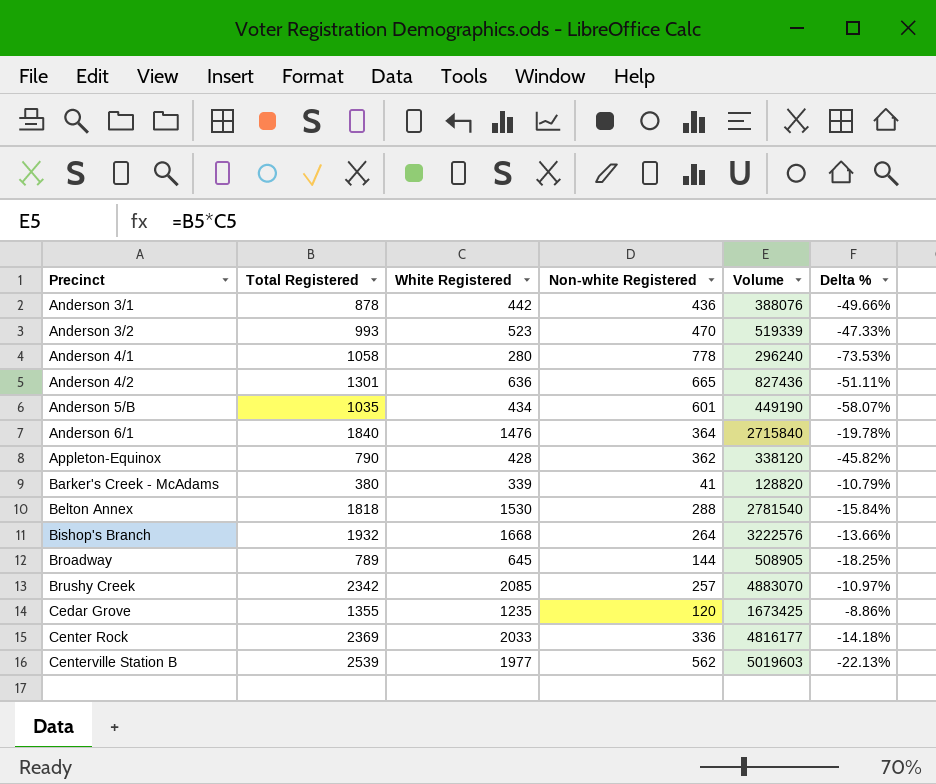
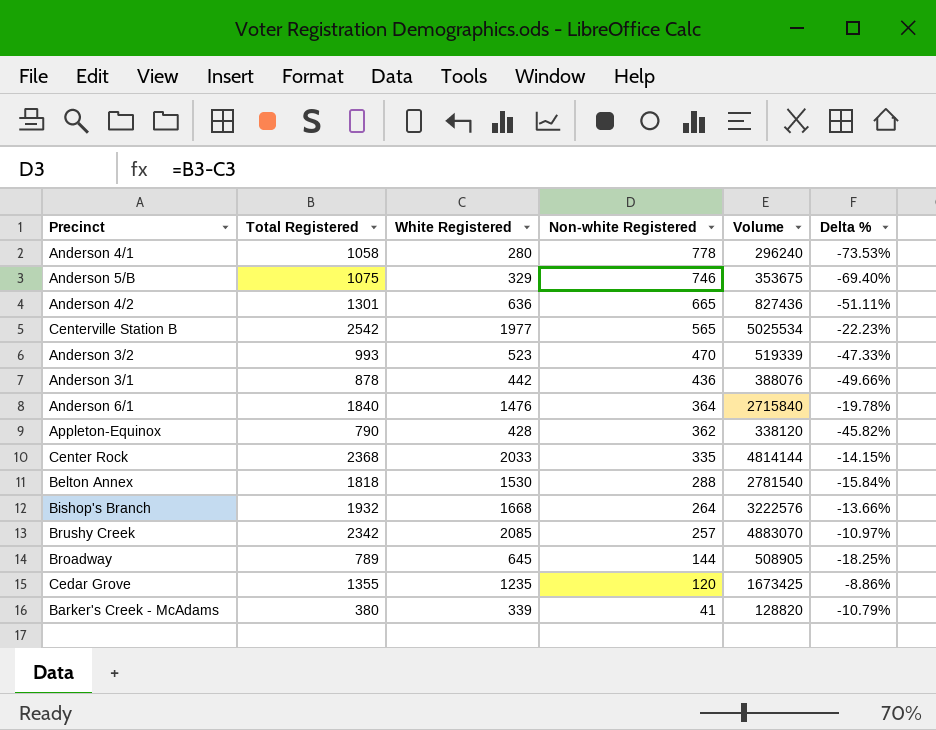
row order: Precinct ascending -> Non-white Registered descending
Anderson 5/B | Total Registered: 1035 -> 1075
Anderson 5/B | White Registered: 434 -> 329
Anderson 5/B | Non-white Registered: 601 -> 746
Anderson 5/B | Volume: 449190 -> 353675
Anderson 5/B | Delta %: -58.07% -> -69.40%
Centerville Station B | Total Registered: 2539 -> 2542
Centerville Station B | Non-white Registered: 562 -> 565
Centerville Station B | Volume: 5019603 -> 5025534
Centerville Station B | Delta %: -22.13% -> -22.23%
Center Rock | Total Registered: 2369 -> 2368
Center Rock | Non-white Registered: 336 -> 335
Center Rock | Volume: 4816177 -> 4814144
Center Rock | Delta %: -14.18% -> -14.15%

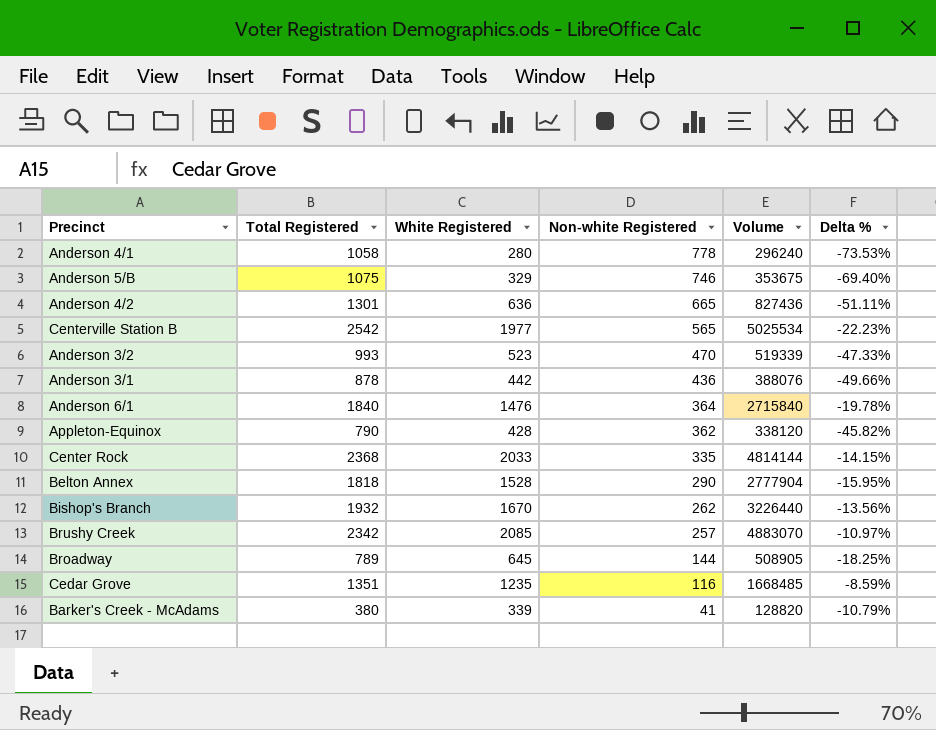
Belton Annex | White Registered: 1530 -> 1528
Belton Annex | Non-white Registered: 288 -> 290
Belton Annex | Volume: 2781540 -> 2777904
Belton Annex | Delta %: -15.84% -> -15.95%
Bishop's Branch | White Registered: 1668 -> 1670
Bishop's Branch | Non-white Registered: 264 -> 262
Bishop's Branch | Volume: 3222576 -> 3226440
Bishop's Branch | Delta %: -13.66% -> -13.56%
Cedar Grove | Total Registered: 1355 -> 1351
Cedar Grove | Non-white Registered: 120 -> 116
Cedar Grove | Volume: 1673425 -> 1668485
Cedar Grove | Delta %: -8.86% -> -8.59%

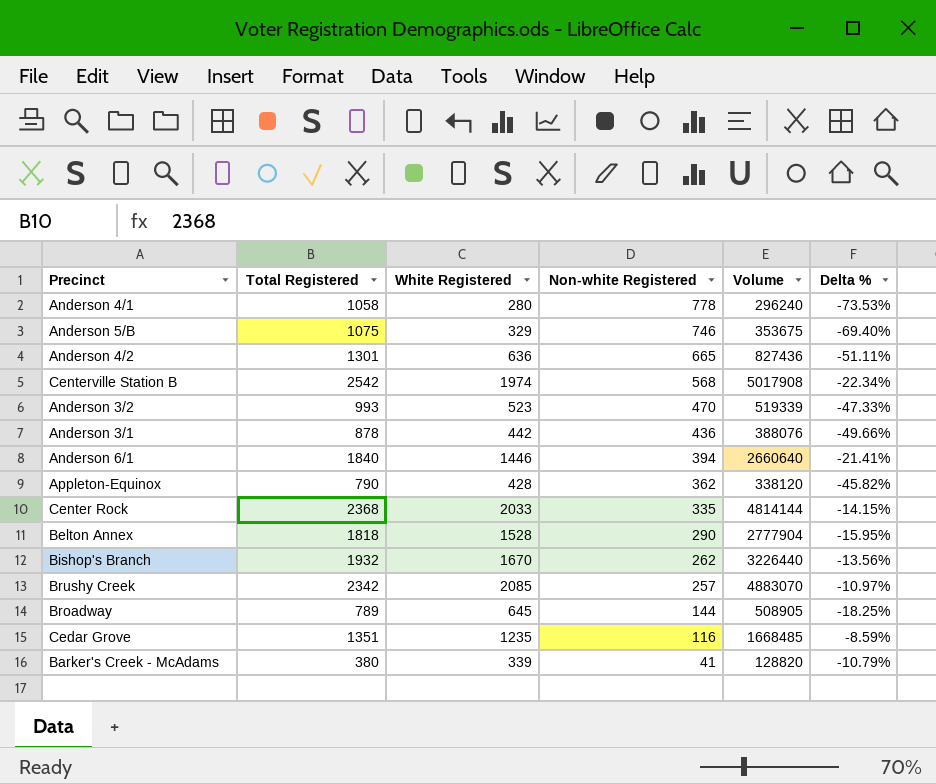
Centerville Station B | White Registered: 1977 -> 1974
Centerville Station B | Non-white Registered: 565 -> 568
Centerville Station B | Volume: 5025534 -> 5017908
Centerville Station B | Delta %: -22.23% -> -22.34%
Anderson 6/1 | White Registered: 1476 -> 1446
Anderson 6/1 | Non-white Registered: 364 -> 394
Anderson 6/1 | Volume: 2715840 -> 2660640
Anderson 6/1 | Delta %: -19.78% -> -21.41%

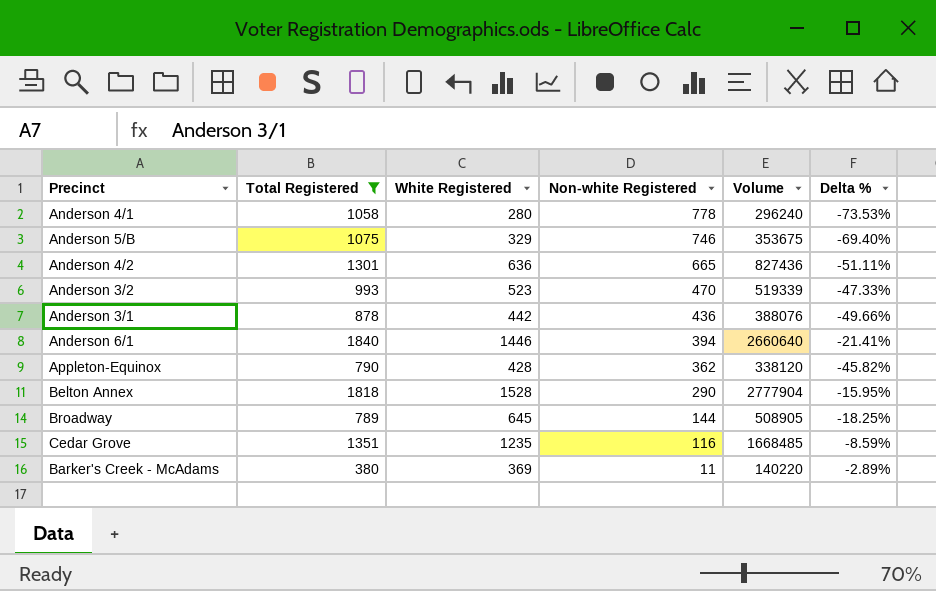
filter: none -> Total Registered <= 1840
Barker's Creek - McAdams | White Registered: 339 -> 369
Barker's Creek - McAdams | Non-white Registered: 41 -> 11
Barker's Creek - McAdams | Volume: 128820 -> 140220
Barker's Creek - McAdams | Delta %: -10.79% -> -2.89%

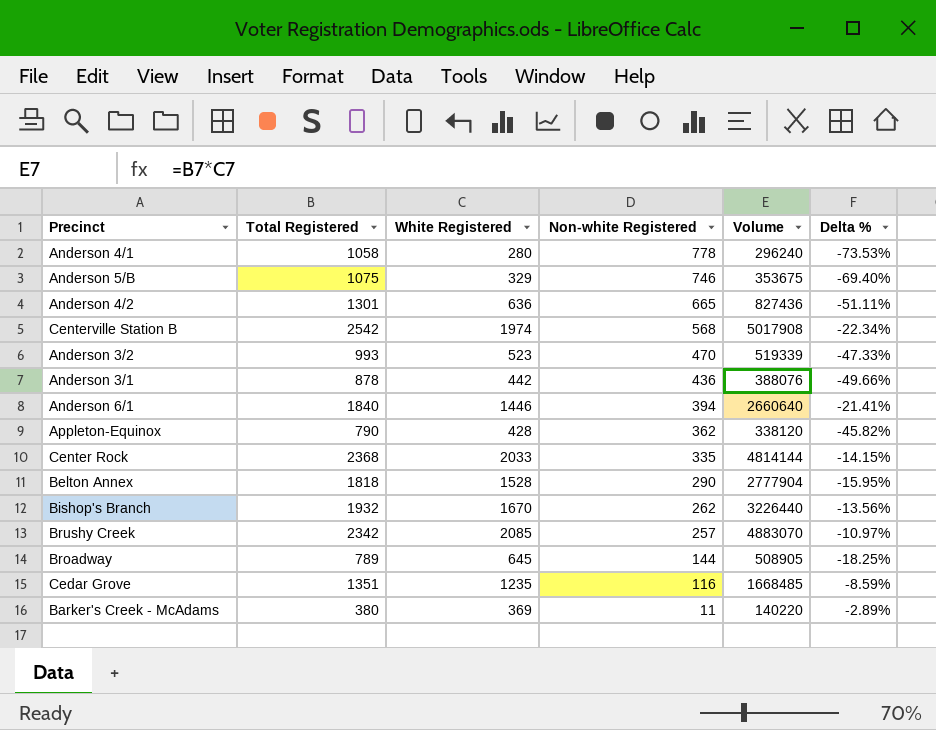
filter: Total Registered <= 1840 -> none

